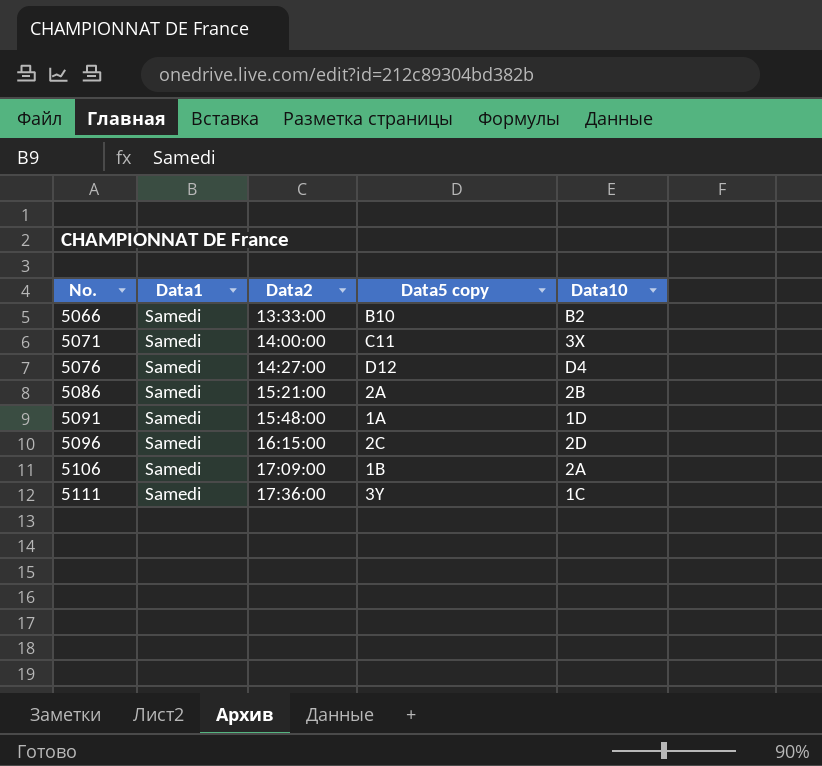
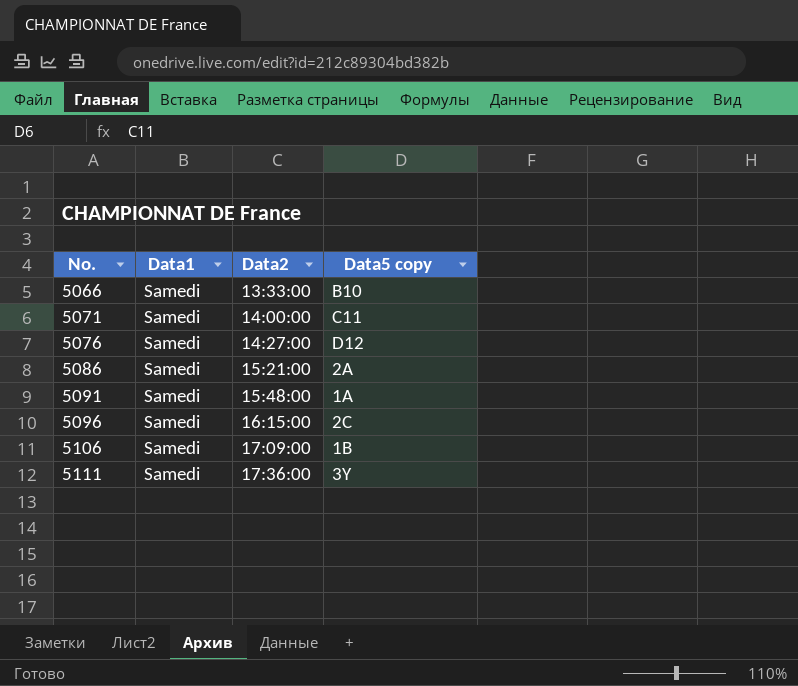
column Data10 | position: 5 -> none

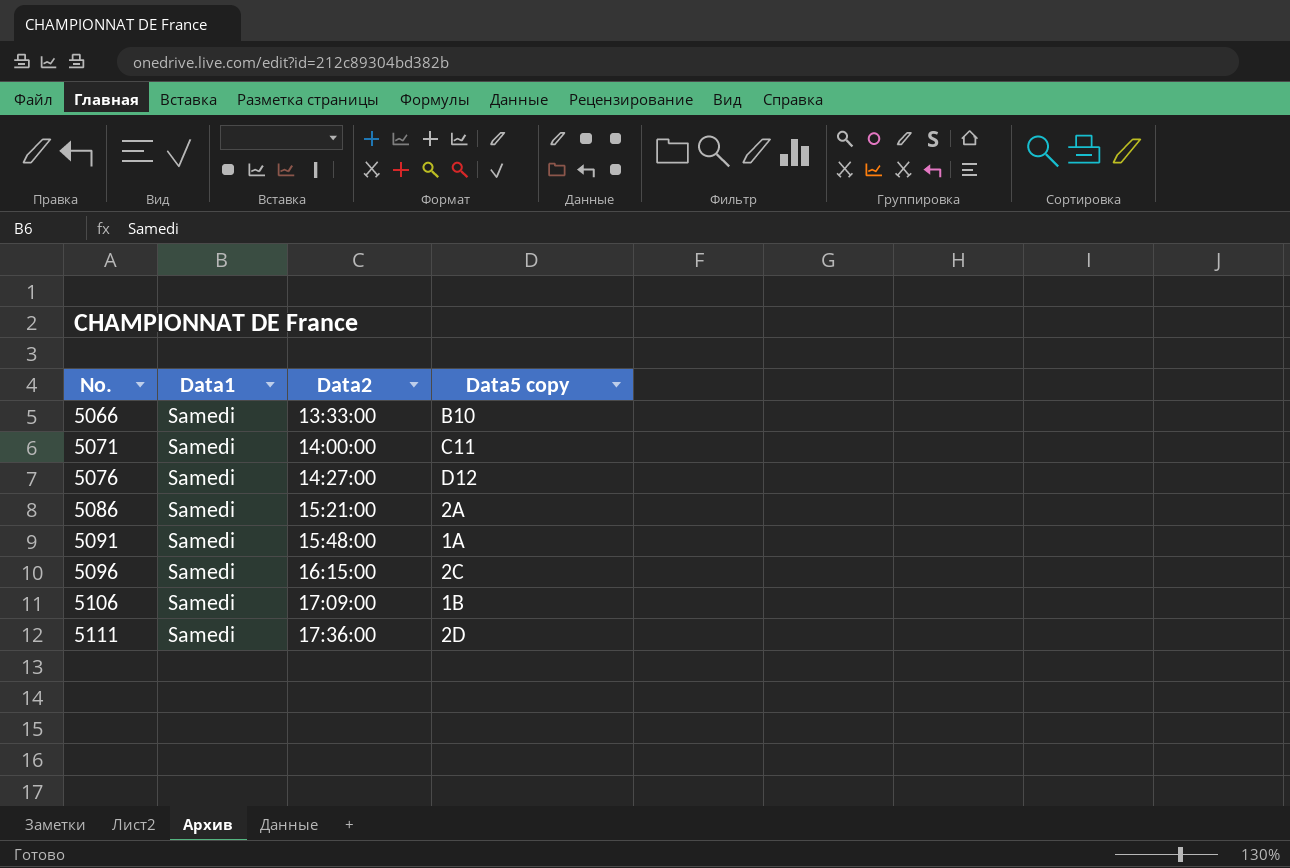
5111 | Data5 copy: 3Y -> 2D

